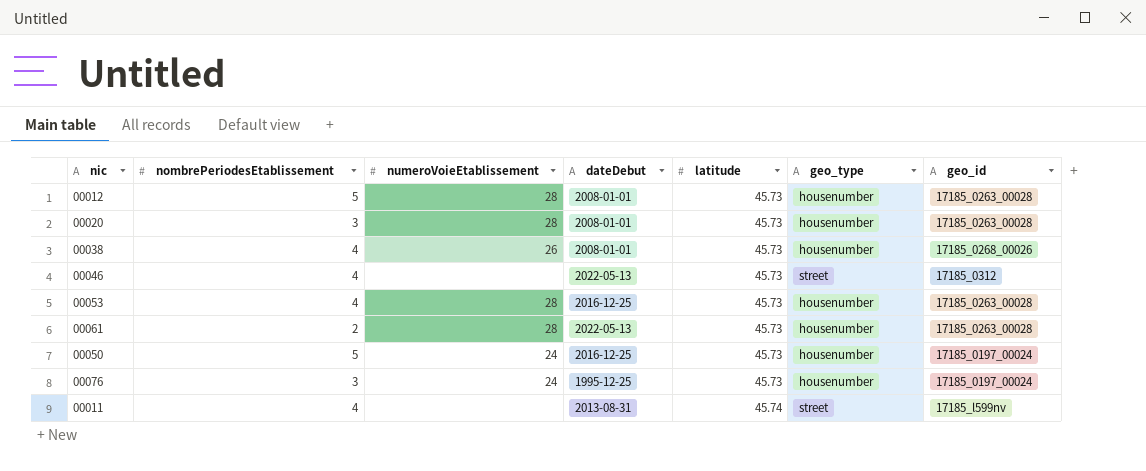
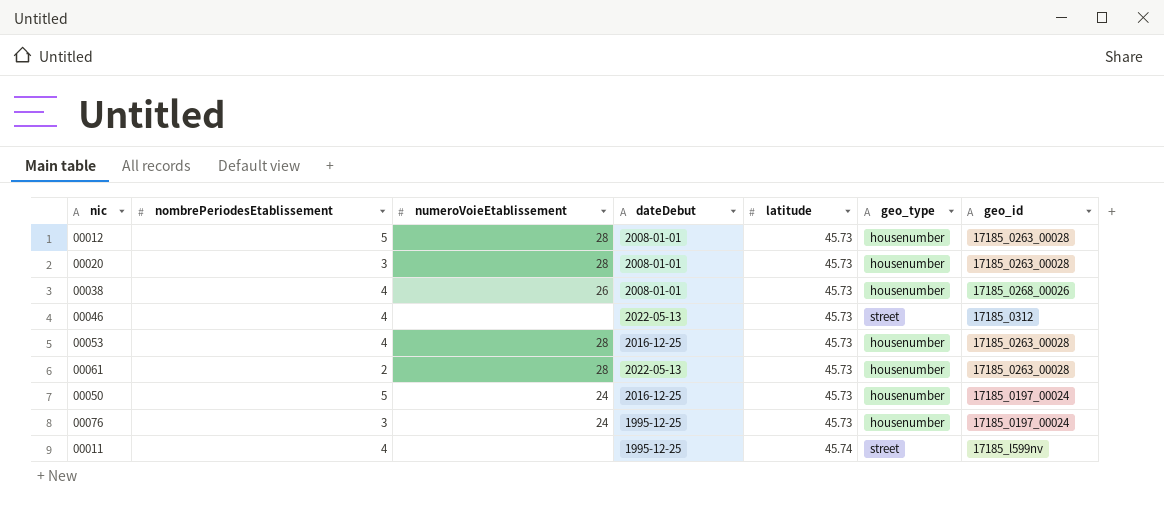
00011 | dateDebut: 2013-08-31 -> 1995-12-25

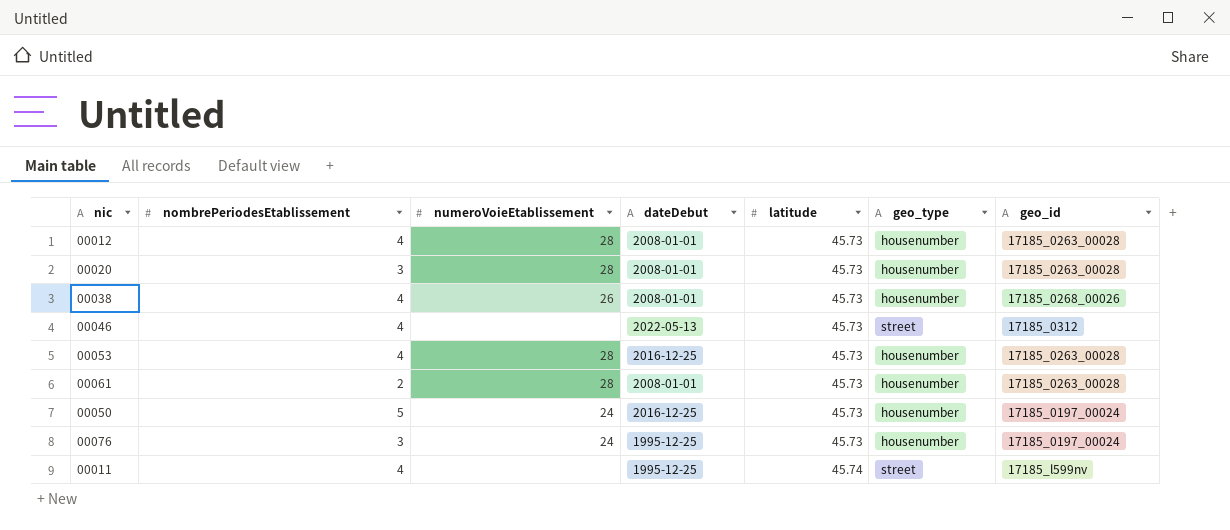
00012 | nombrePeriodesEtablissement: 5 -> 4
00061 | dateDebut: 2022-05-13 -> 2008-01-01

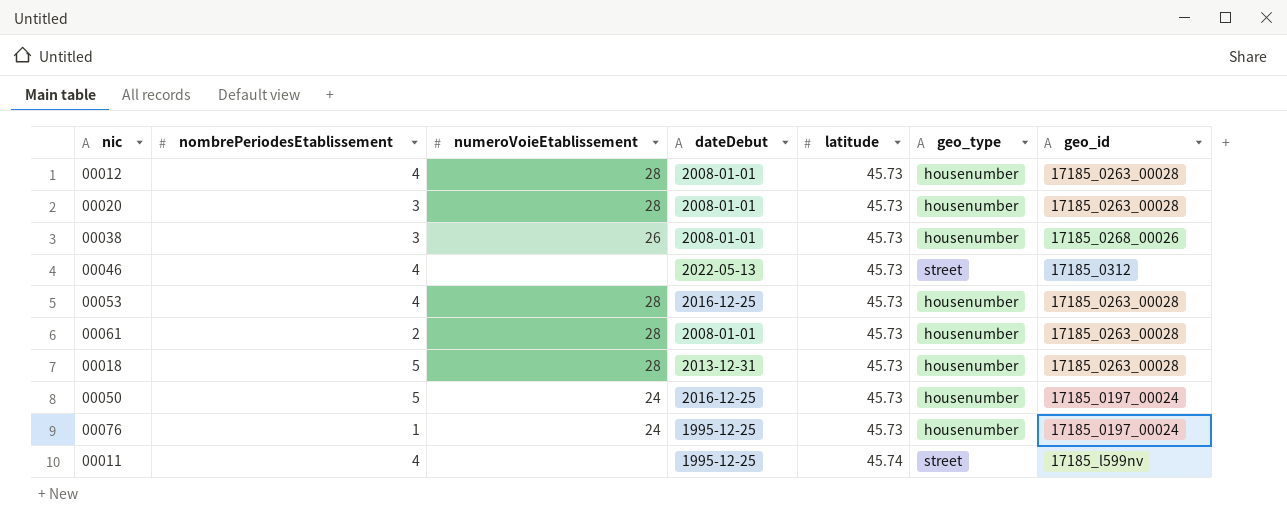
00038 | nombrePeriodesEtablissement: 4 -> 3
row 00018: none -> 5 | 28 | 2013-12-31 | 45.73 | housenumber | 17185_0263_00028
00076 | nombrePeriodesEtablissement: 3 -> 1

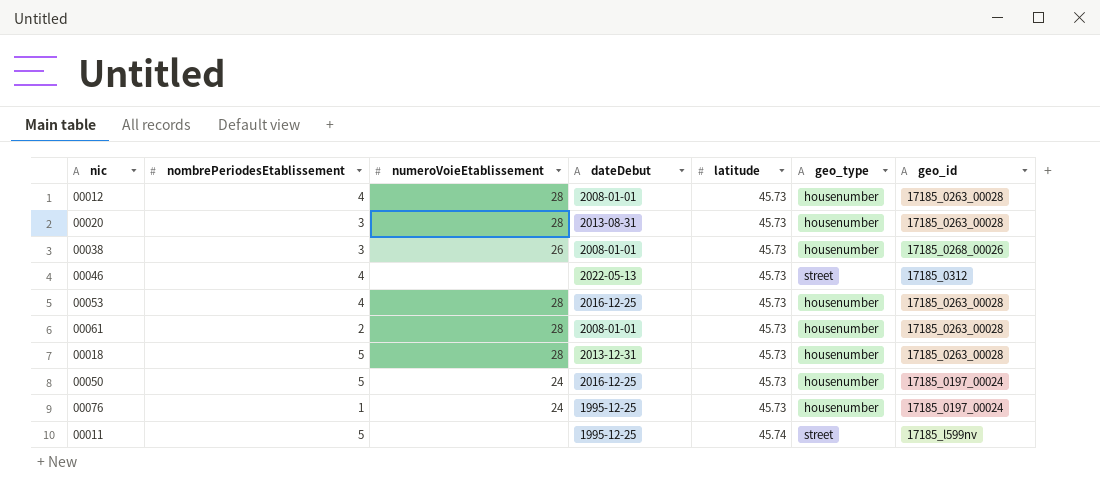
00020 | dateDebut: 2008-01-01 -> 2013-08-31
00011 | nombrePeriodesEtablissement: 4 -> 5

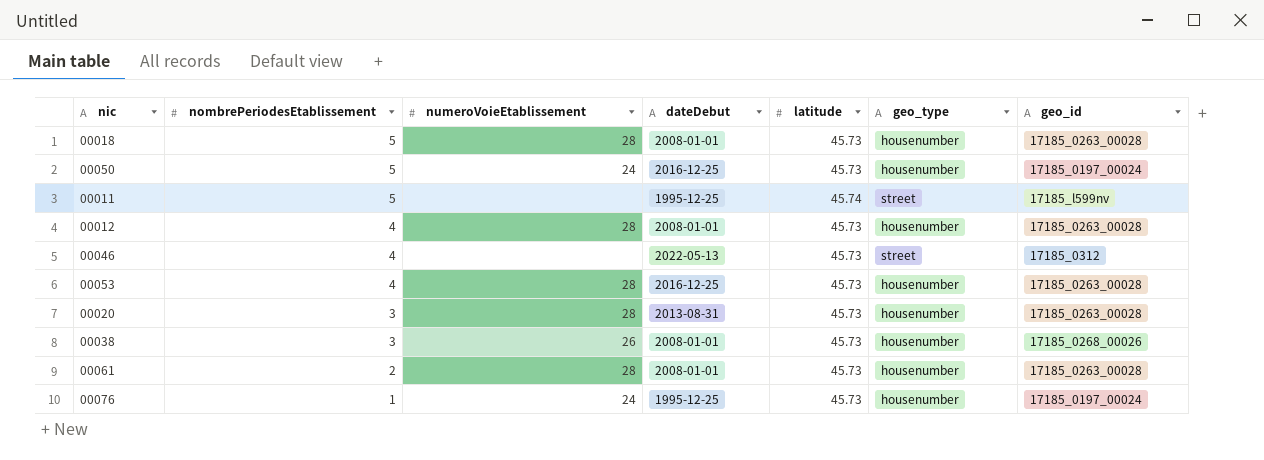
row order: latitude ascending -> nombrePeriodesEtablissement descending
00018 | dateDebut: 2013-12-31 -> 2008-01-01

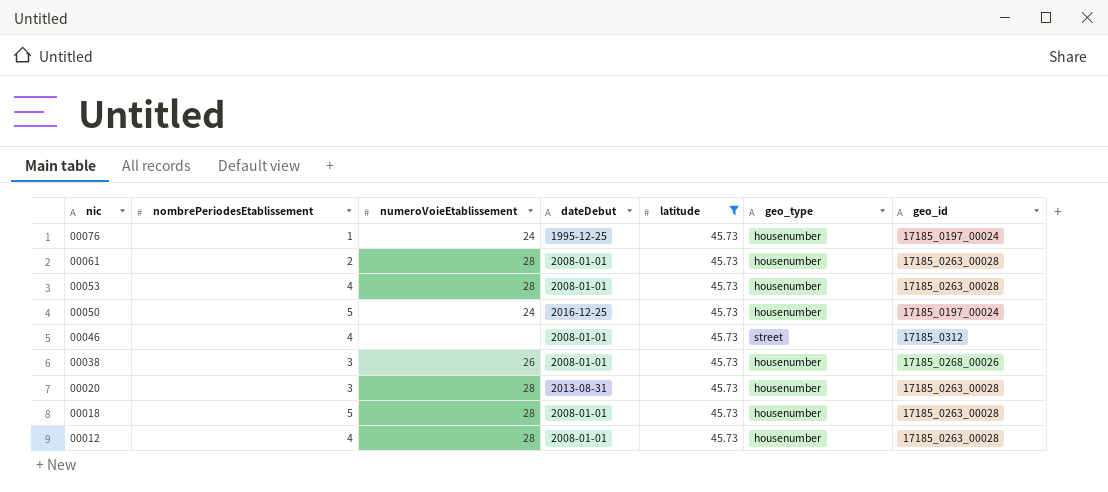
filter: none -> latitude = 45.73
row order: nombrePeriodesEtablissement descending -> nic descending
00053 | dateDebut: 2016-12-25 -> 2008-01-01
00046 | dateDebut: 2022-05-13 -> 2008-01-01

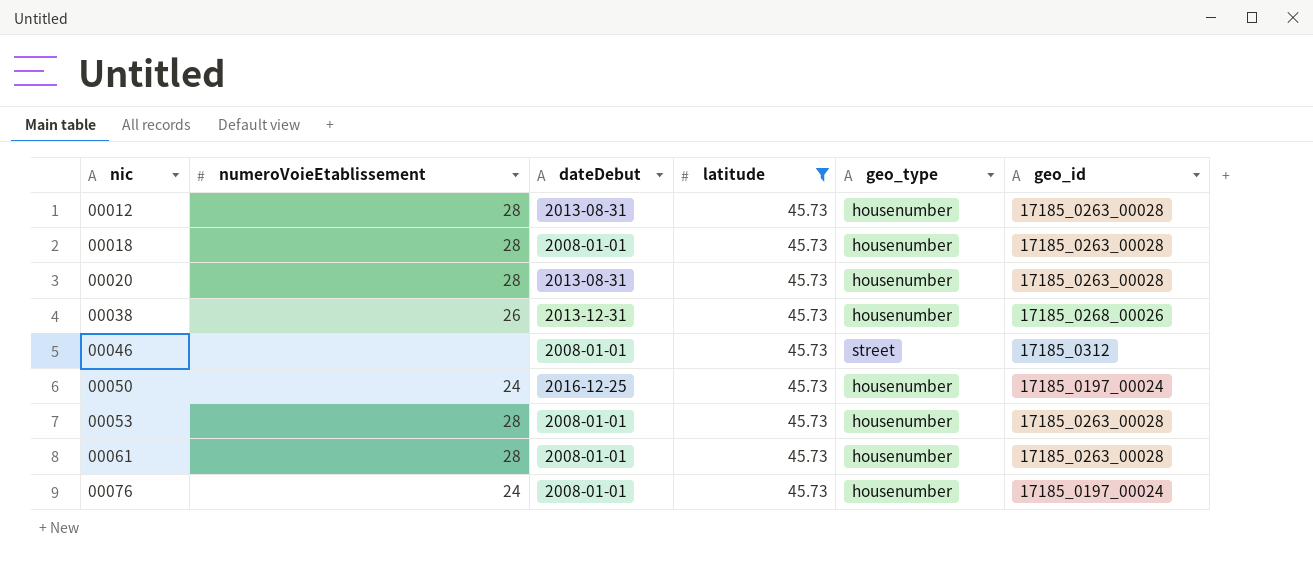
row order: nic descending -> nic ascending
column nombrePeriodesEtablissement | position: 2 -> none
00012 | dateDebut: 2008-01-01 -> 2013-08-31
00038 | dateDebut: 2008-01-01 -> 2013-12-31
00076 | dateDebut: 1995-12-25 -> 2008-01-01

